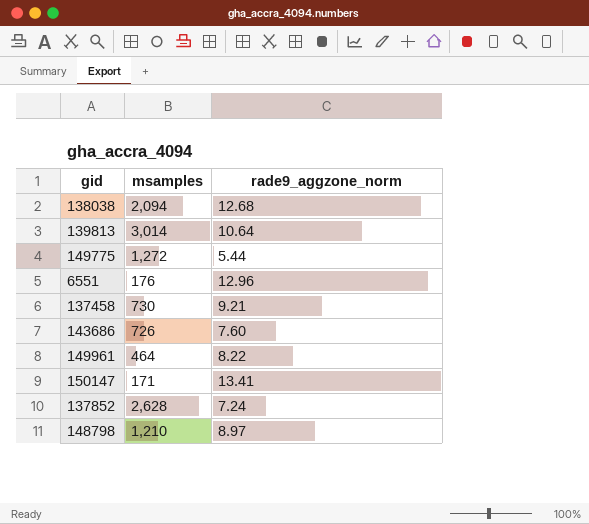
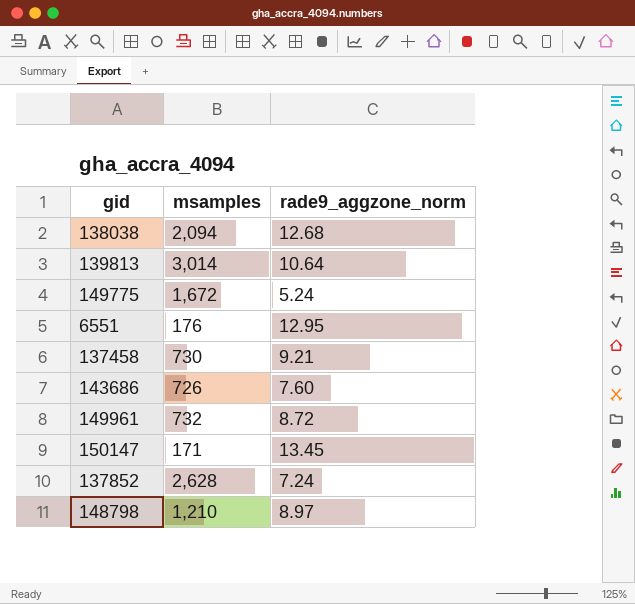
149775 | msamples: 1,272 -> 1,672
149775 | rade9_aggzone_norm: 5.44 -> 5.24
6551 | rade9_aggzone_norm: 12.96 -> 12.95
149961 | msamples: 464 -> 732
149961 | rade9_aggzone_norm: 8.22 -> 8.72
150147 | rade9_aggzone_norm: 13.41 -> 13.45

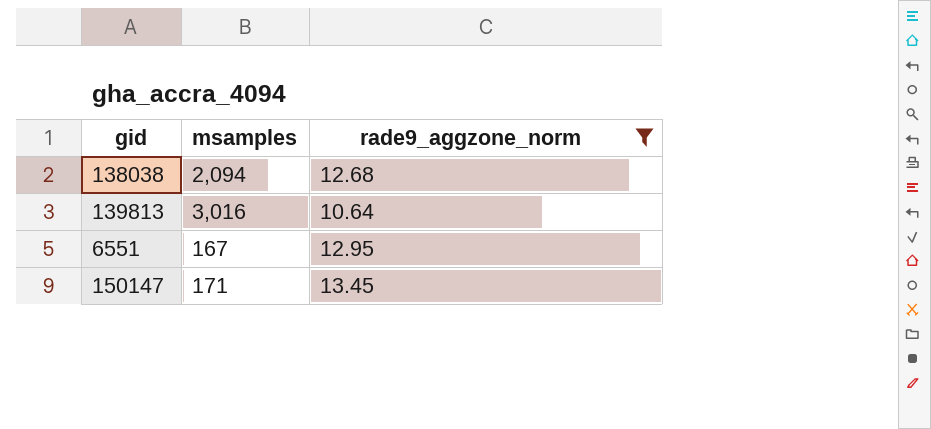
filter: none -> rade9_aggzone_norm >= 10.64
139813 | msamples: 3,014 -> 3,016
6551 | msamples: 176 -> 167

